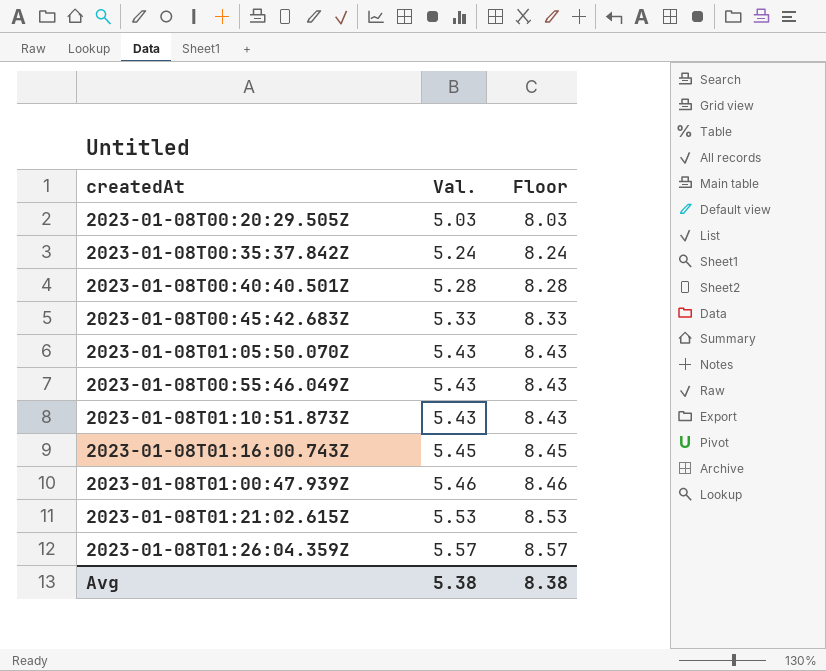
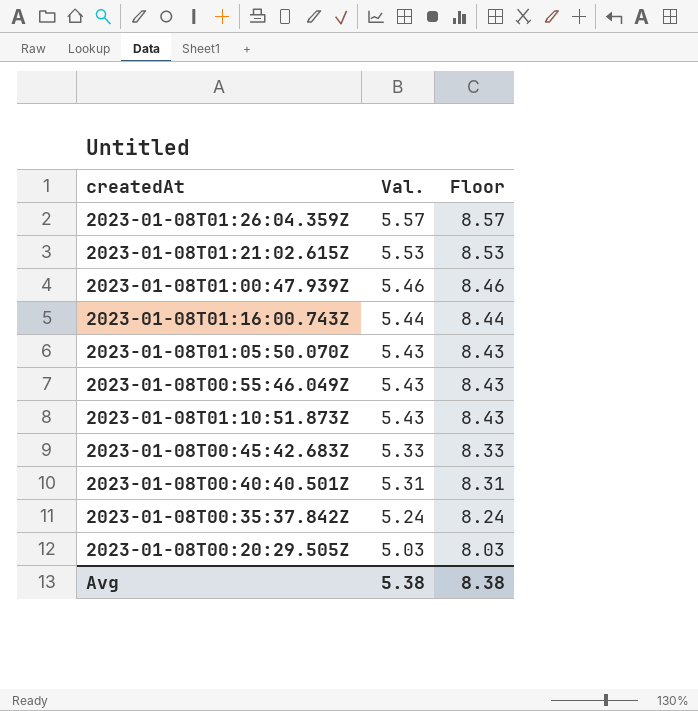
row order: Val. ascending -> Val. descending
2023-01-08T01:16:00.743Z | Val.: 5.45 -> 5.44
2023-01-08T01:16:00.743Z | Floor: 8.45 -> 8.44
2023-01-08T00:40:40.501Z | Val.: 5.28 -> 5.31
2023-01-08T00:40:40.501Z | Floor: 8.28 -> 8.31

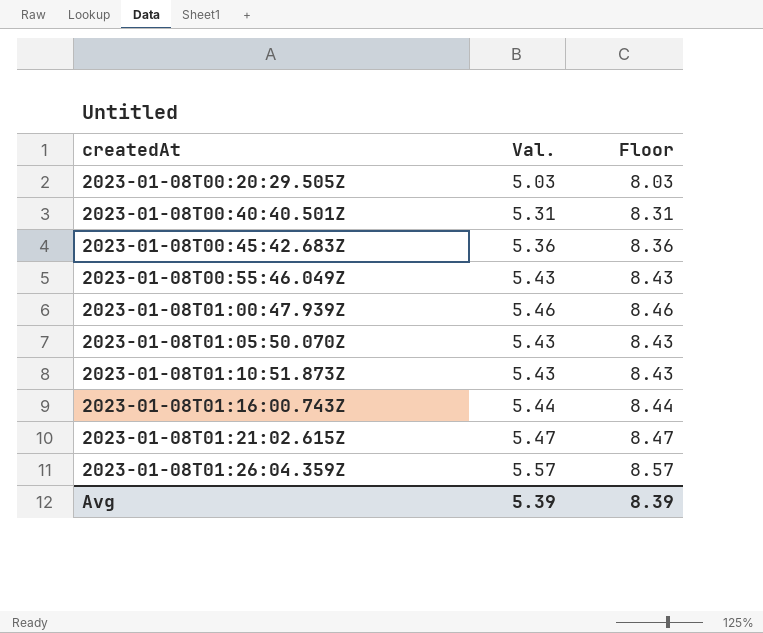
row order: Val. descending -> createdAt ascending
row 2023-01-08T00:35:37.842Z: 5.24 | 8.24 -> none
2023-01-08T00:45:42.683Z | Val.: 5.33 -> 5.36
2023-01-08T00:45:42.683Z | Floor: 8.33 -> 8.36
2023-01-08T01:21:02.615Z | Val.: 5.53 -> 5.47
2023-01-08T01:21:02.615Z | Floor: 8.53 -> 8.47
Avg | Val.: 5.38 -> 5.39
Avg | Floor: 8.38 -> 8.39

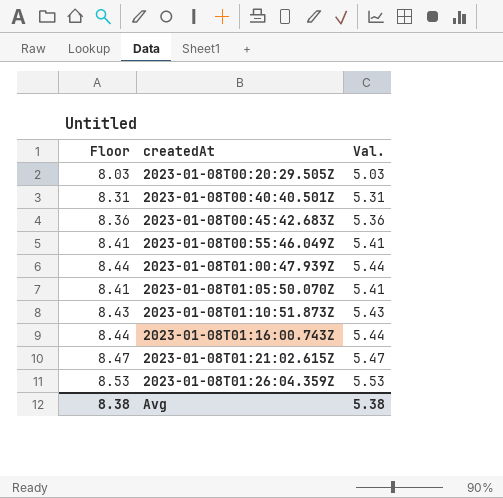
column Floor | position: 3 -> 1
2023-01-08T00:55:46.049Z | Floor: 8.43 -> 8.41
2023-01-08T00:55:46.049Z | Val.: 5.43 -> 5.41
2023-01-08T01:00:47.939Z | Floor: 8.46 -> 8.44
2023-01-08T01:00:47.939Z | Val.: 5.46 -> 5.44
2023-01-08T01:05:50.070Z | Floor: 8.43 -> 8.41
2023-01-08T01:05:50.070Z | Val.: 5.43 -> 5.41
2023-01-08T01:26:04.359Z | Floor: 8.57 -> 8.53
2023-01-08T01:26:04.359Z | Val.: 5.57 -> 5.53
Avg | Floor: 8.39 -> 8.38
Avg | Val.: 5.39 -> 5.38

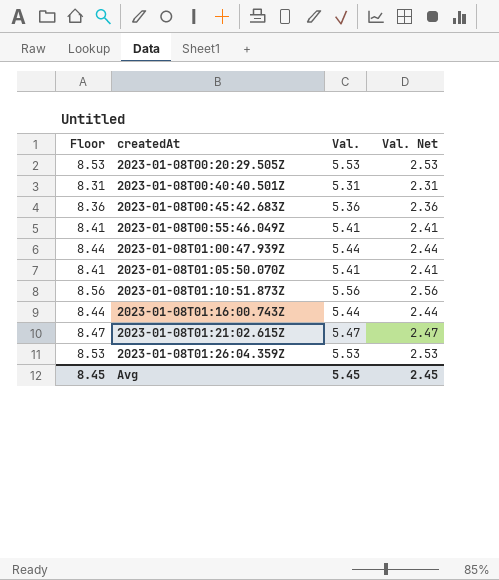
column Val. Net | formula: none -> [Val.] - 3
2023-01-08T00:20:29.505Z | Floor: 8.03 -> 8.53
2023-01-08T00:20:29.505Z | Val.: 5.03 -> 5.53
2023-01-08T01:10:51.873Z | Floor: 8.43 -> 8.56
2023-01-08T01:10:51.873Z | Val.: 5.43 -> 5.56
Avg | Floor: 8.38 -> 8.45
Avg | Val.: 5.38 -> 5.45

